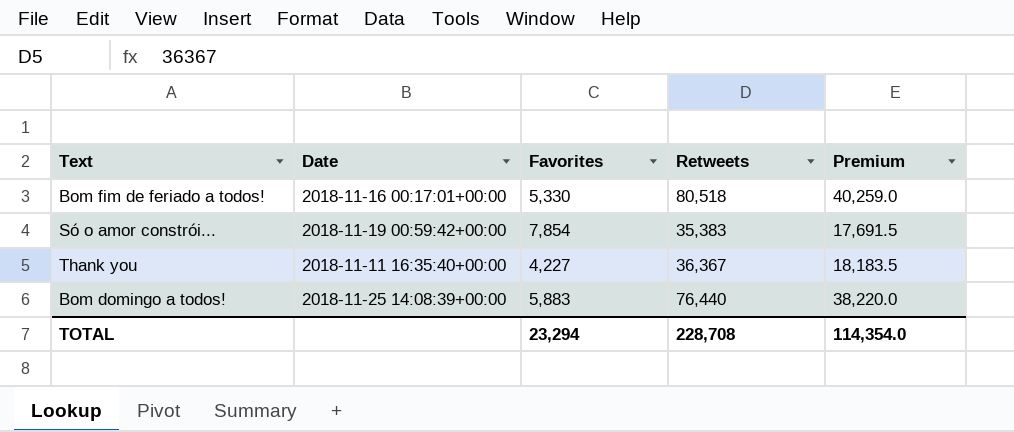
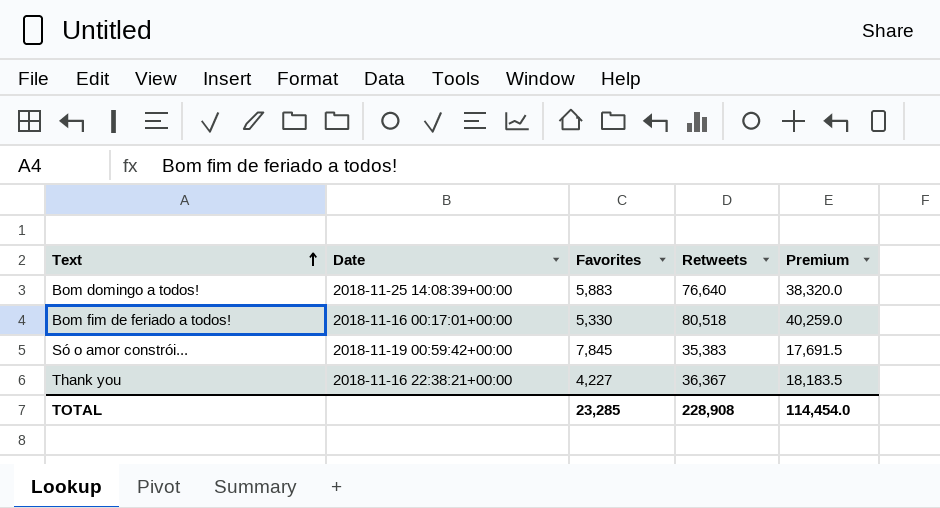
row order: none -> Text ascending
Bom domingo a todos! | Retweets: 76,440 -> 76,640
Bom domingo a todos! | Premium: 38,220.0 -> 38,320.0
Só o amor constrói... | Favorites: 7,854 -> 7,845
Thank you | Date: 2018-11-11 16:35:40+00:00 -> 2018-11-16 22:38:21+00:00
TOTAL | Favorites: 23,294 -> 23,285
TOTAL | Retweets: 228,708 -> 228,908
TOTAL | Premium: 114,354.0 -> 114,454.0

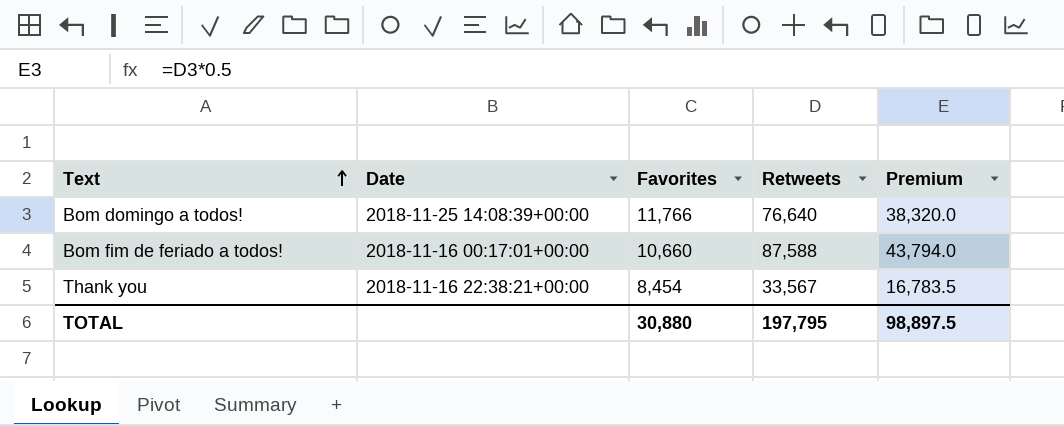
row Só o amor constrói...: 2018-11-19 00:59:42+00:00 | 7,845 | 35,383 | 17,691.5 -> none
Bom domingo a todos! | Favorites: 5,883 -> 11,766
Bom fim de feriado a todos! | Favorites: 5,330 -> 10,660
Bom fim de feriado a todos! | Retweets: 80,518 -> 87,588
Bom fim de feriado a todos! | Premium: 40,259.0 -> 43,794.0
Thank you | Favorites: 4,227 -> 8,454
Thank you | Retweets: 36,367 -> 33,567
Thank you | Premium: 18,183.5 -> 16,783.5
TOTAL | Favorites: 23,285 -> 30,880
TOTAL | Retweets: 228,908 -> 197,795
TOTAL | Premium: 114,454.0 -> 98,897.5

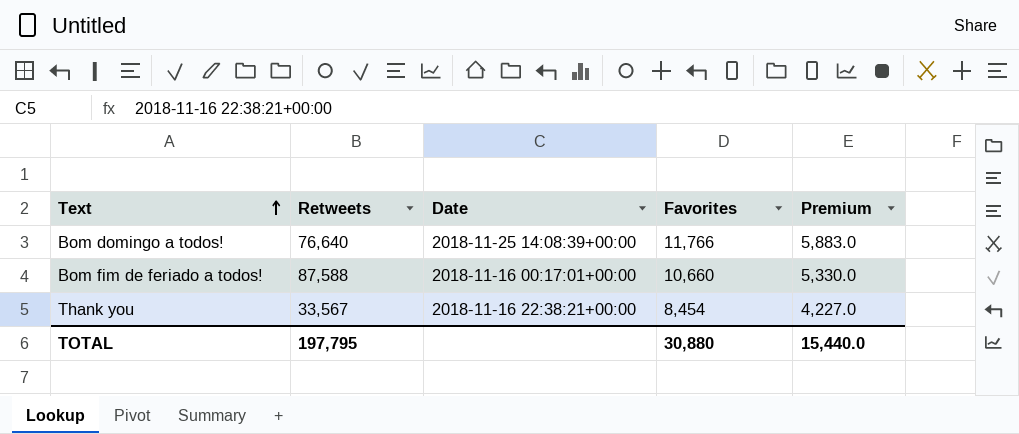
column Retweets | position: 4 -> 2
column Premium | formula: [Retweets] * 0.5 -> [Favorites] * 0.5
TOTAL | Premium: 98,897.5 -> 15,440.0

